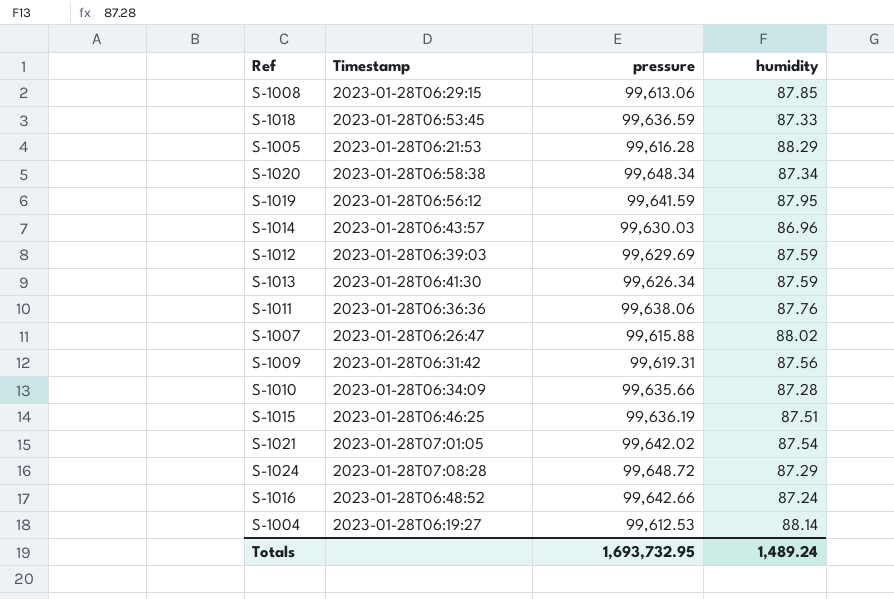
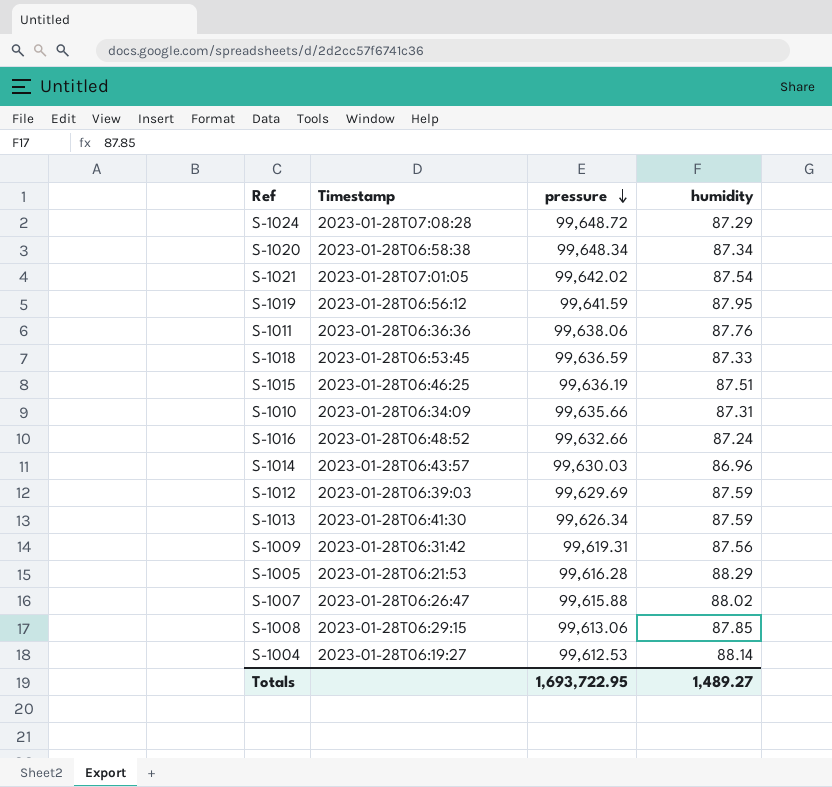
row order: none -> pressure descending
S-1010 | humidity: 87.28 -> 87.31
S-1016 | pressure: 99,642.66 -> 99,632.66
Totals | pressure: 1,693,732.95 -> 1,693,722.95
Totals | humidity: 1,489.24 -> 1,489.27

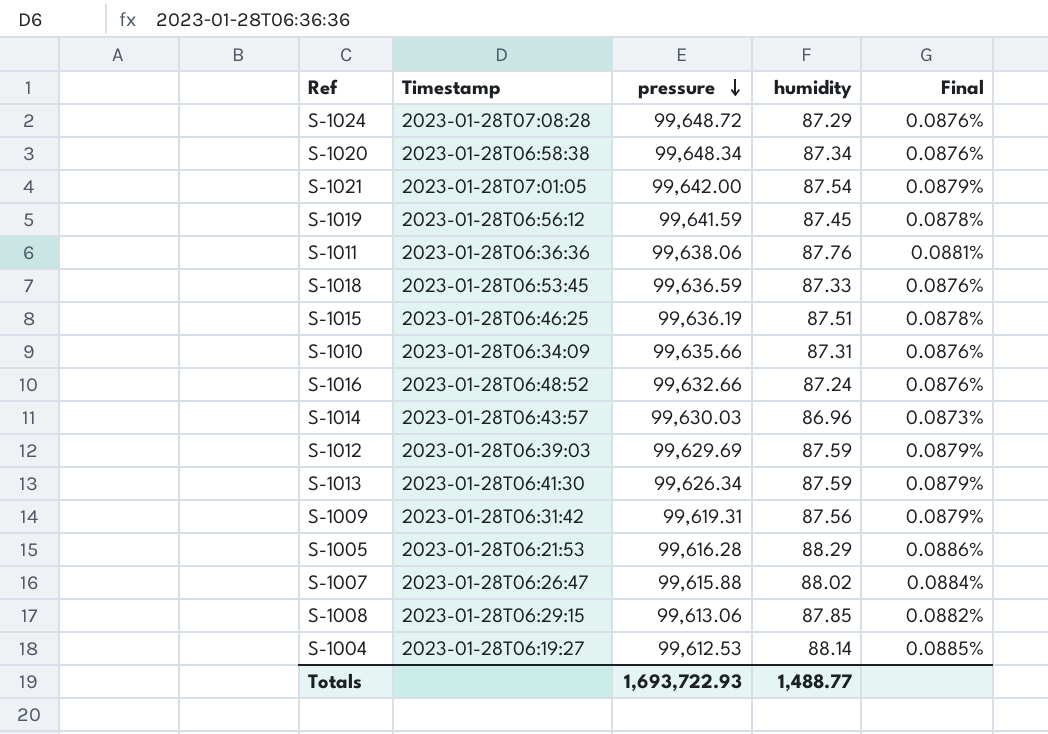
column Final | formula: none -> [humidity] / [pressure]
S-1021 | pressure: 99,642.02 -> 99,642.00
S-1019 | humidity: 87.95 -> 87.45
Totals | pressure: 1,693,722.95 -> 1,693,722.93
Totals | humidity: 1,489.27 -> 1,488.77

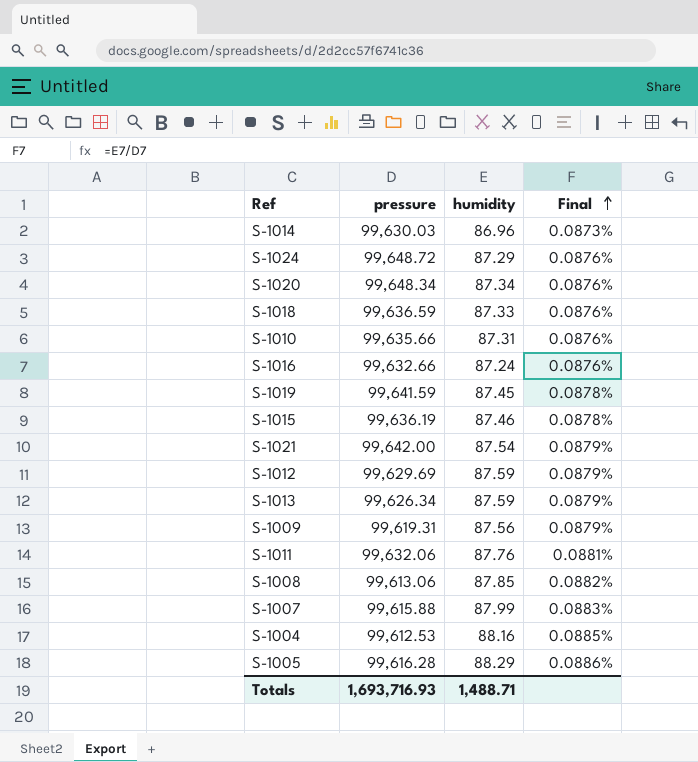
row order: pressure descending -> Final ascending
column Timestamp | position: 2 -> none
S-1015 | humidity: 87.51 -> 87.46
S-1011 | pressure: 99,638.06 -> 99,632.06
S-1007 | humidity: 88.02 -> 87.99
S-1007 | Final: 0.0884% -> 0.0883%
S-1004 | humidity: 88.14 -> 88.16
Totals | pressure: 1,693,722.93 -> 1,693,716.93
Totals | humidity: 1,488.77 -> 1,488.71

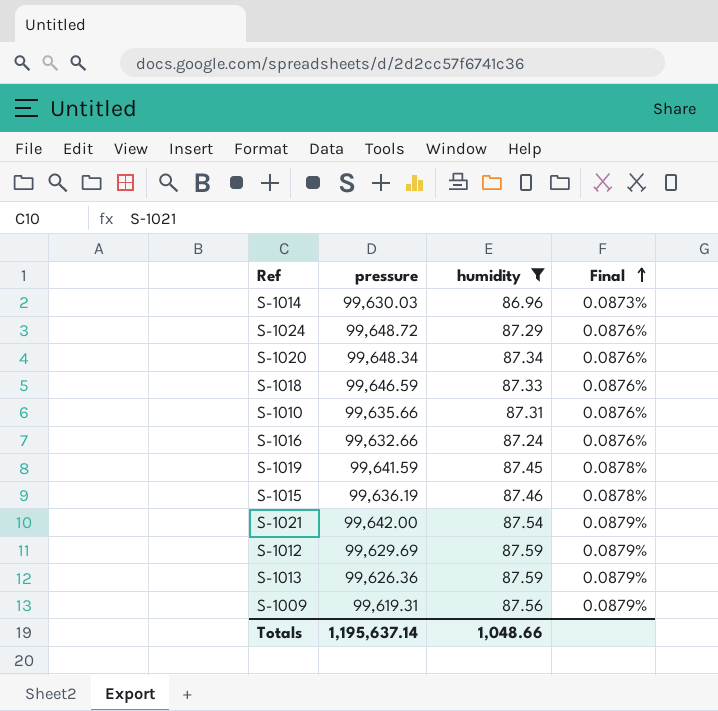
filter: none -> humidity <= 87.59
S-1018 | pressure: 99,636.59 -> 99,646.59
S-1013 | pressure: 99,626.34 -> 99,626.36
Totals | pressure: 1,693,716.93 -> 1,195,637.14
Totals | humidity: 1,488.71 -> 1,048.66

